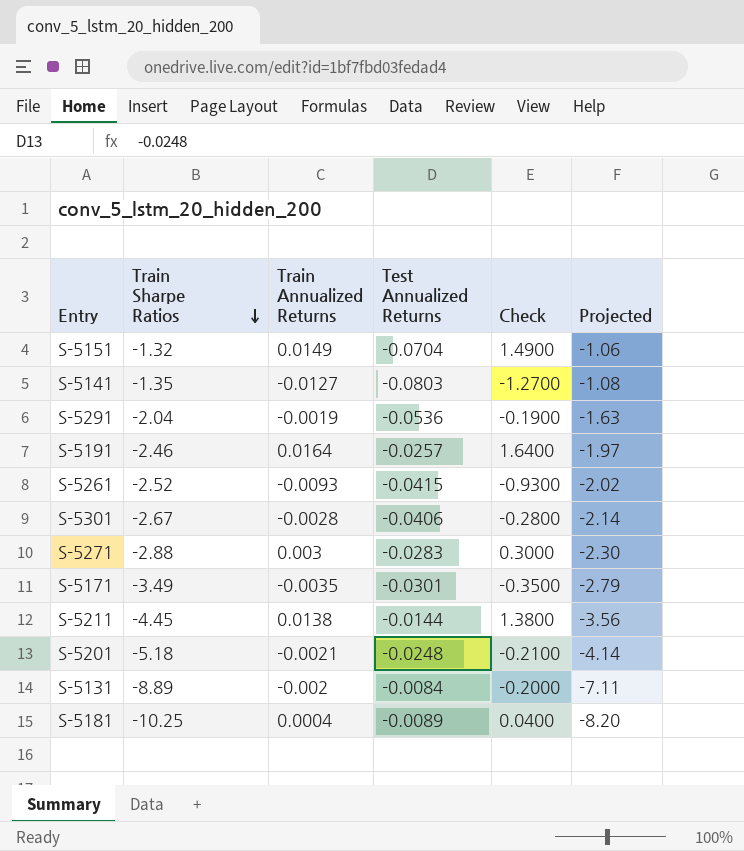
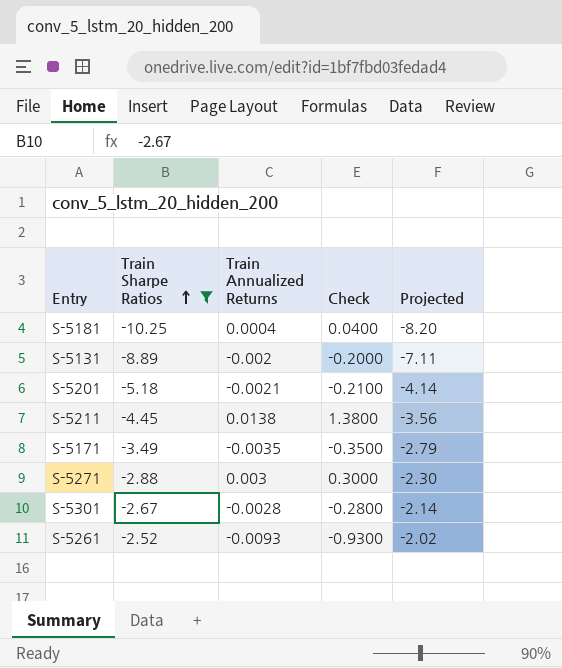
filter: none -> Train Sharpe Ratios <= -2.52
row order: Train Sharpe Ratios descending -> Train Sharpe Ratios ascending
column Test Annualized Returns | position: 4 -> none

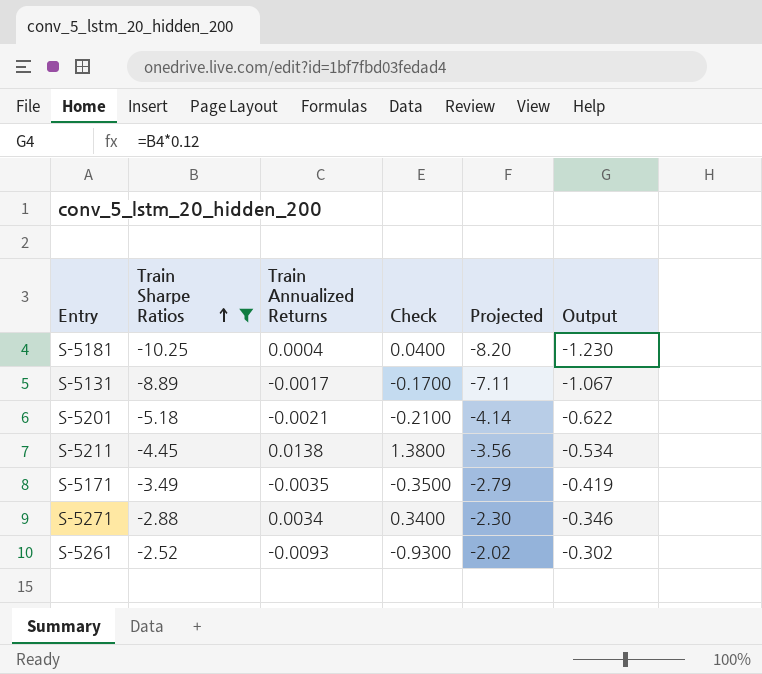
column Output | formula: none -> [Train Sharpe Ratios] * 0.12
row S-5301: -2.67 | -0.0028 | -0.2800 | -2.14 -> none
S-5131 | Train Annualized Returns: -0.002 -> -0.0017
S-5131 | Check: -0.2000 -> -0.1700
S-5271 | Train Annualized Returns: 0.003 -> 0.0034
S-5271 | Check: 0.3000 -> 0.3400

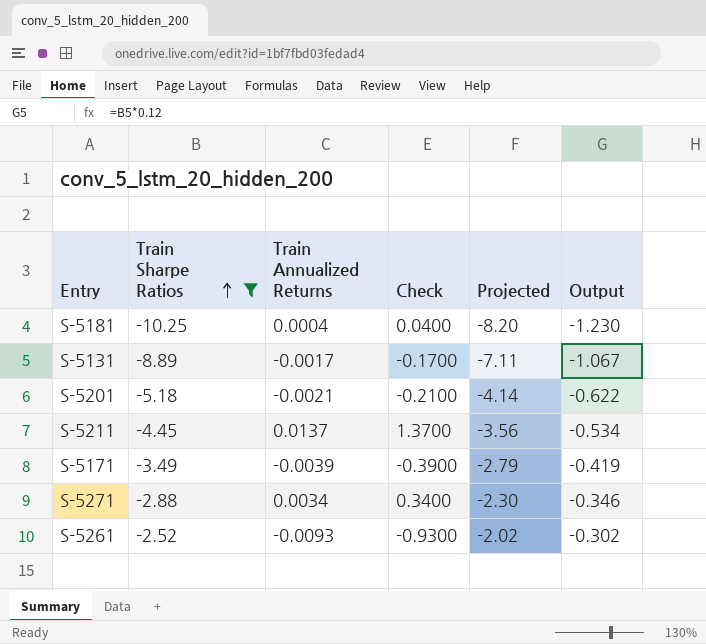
S-5211 | Train Annualized Returns: 0.0138 -> 0.0137
S-5211 | Check: 1.3800 -> 1.3700
S-5171 | Train Annualized Returns: -0.0035 -> -0.0039
S-5171 | Check: -0.3500 -> -0.3900

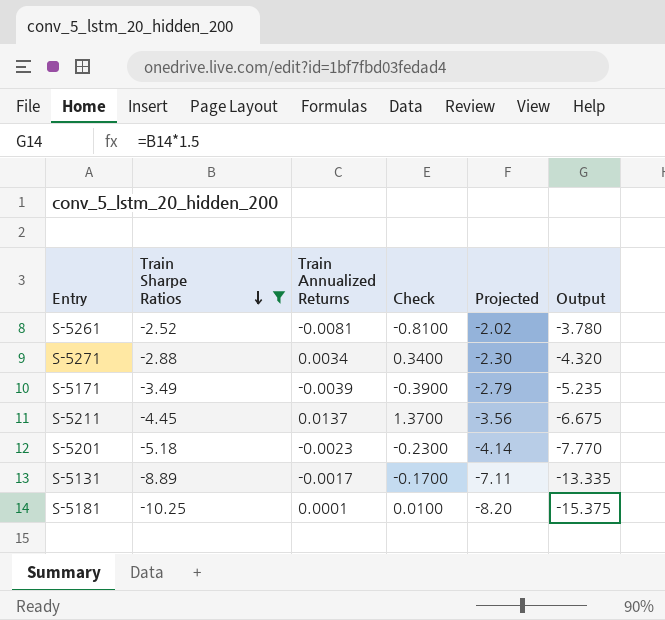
row order: Train Sharpe Ratios ascending -> Train Sharpe Ratios descending
column Output | formula: [Train Sharpe Ratios] * 0.12 -> [Train Sharpe Ratios] * 1.5
S-5261 | Train Annualized Returns: -0.0093 -> -0.0081
S-5261 | Check: -0.9300 -> -0.8100
S-5201 | Train Annualized Returns: -0.0021 -> -0.0023
S-5201 | Check: -0.2100 -> -0.2300
S-5181 | Train Annualized Returns: 0.0004 -> 0.0001
S-5181 | Check: 0.0400 -> 0.0100

